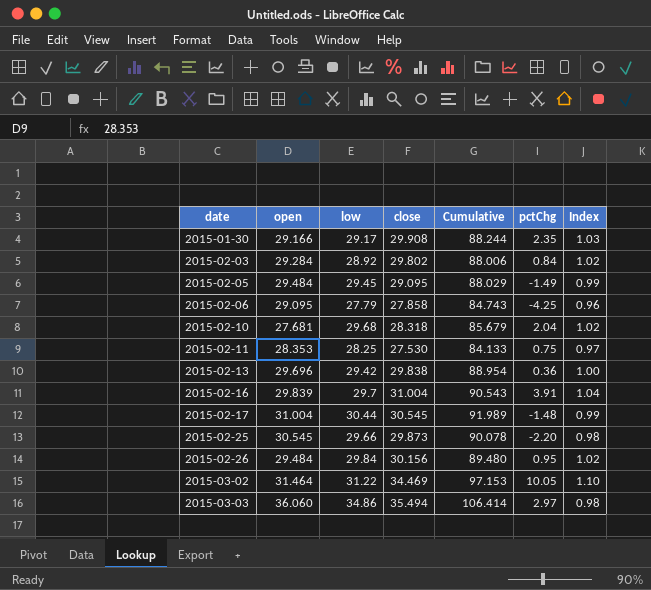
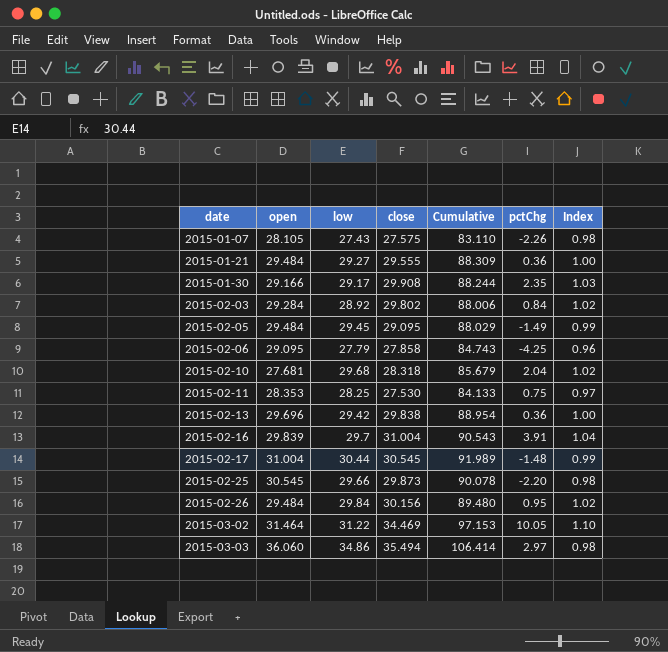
row 2015-01-07: none -> 28.105 | 27.43 | 27.575 | 83.110 | -2.26 | 0.98
row 2015-01-21: none -> 29.484 | 29.27 | 29.555 | 88.309 | 0.36 | 1.00

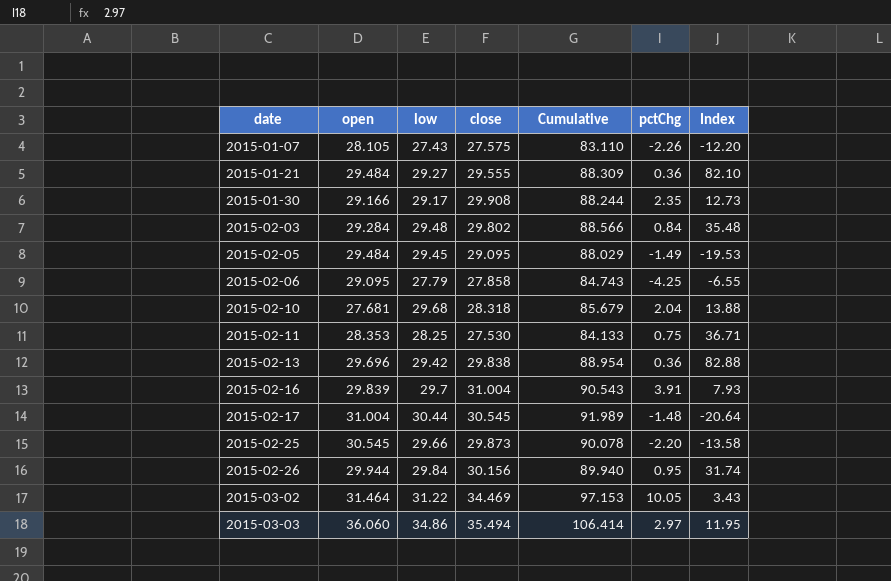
column Index | formula: [close] / [open] -> [close] / [pctChg]
2015-02-03 | low: 28.92 -> 29.48
2015-02-03 | Cumulative: 88.006 -> 88.566
2015-02-26 | open: 29.484 -> 29.944
2015-02-26 | Cumulative: 89.480 -> 89.940

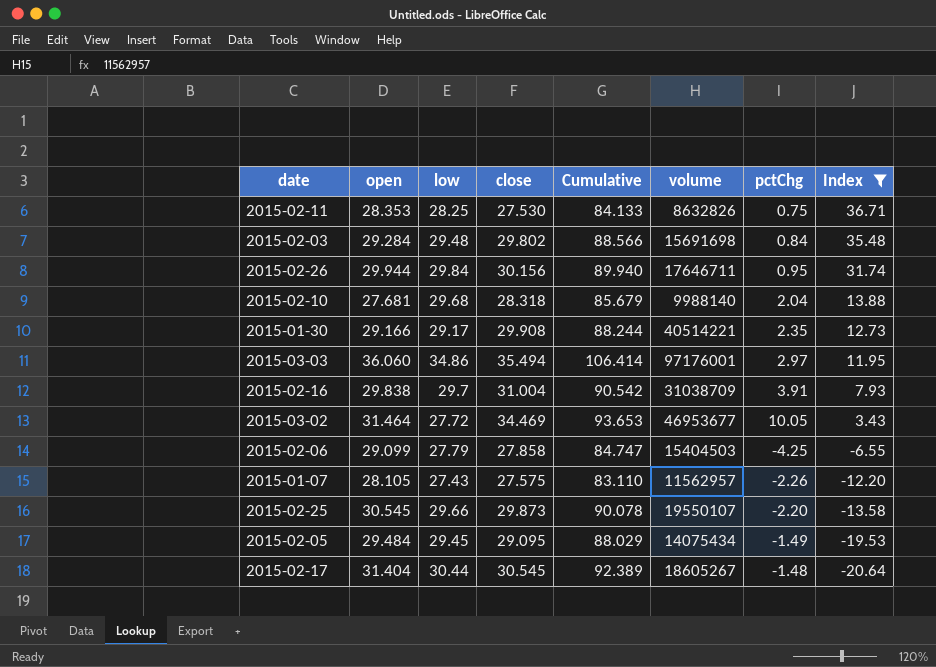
filter: none -> Index <= 36.71
row order: date ascending -> Index descending
column volume | position: none -> 6
2015-02-16 | open: 29.839 -> 29.838
2015-02-16 | Cumulative: 90.543 -> 90.542
2015-03-02 | low: 31.22 -> 27.72
2015-03-02 | Cumulative: 97.153 -> 93.653
2015-02-06 | open: 29.095 -> 29.099
2015-02-06 | Cumulative: 84.743 -> 84.747
2015-02-17 | open: 31.004 -> 31.404
2015-02-17 | Cumulative: 91.989 -> 92.389

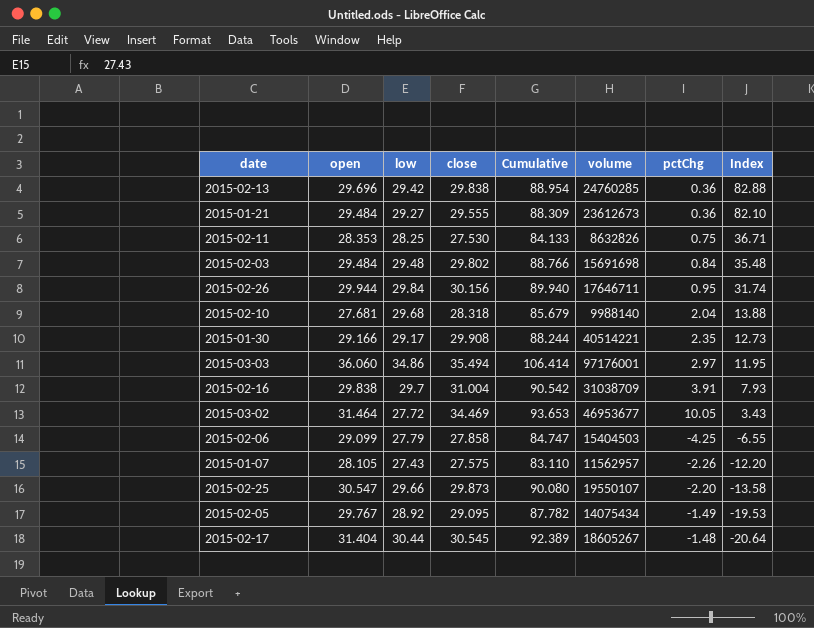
filter: Index <= 36.71 -> none
2015-02-03 | open: 29.284 -> 29.484
2015-02-03 | Cumulative: 88.566 -> 88.766
2015-02-25 | open: 30.545 -> 30.547
2015-02-25 | Cumulative: 90.078 -> 90.080
2015-02-05 | open: 29.484 -> 29.767
2015-02-05 | low: 29.45 -> 28.92
2015-02-05 | Cumulative: 88.029 -> 87.782

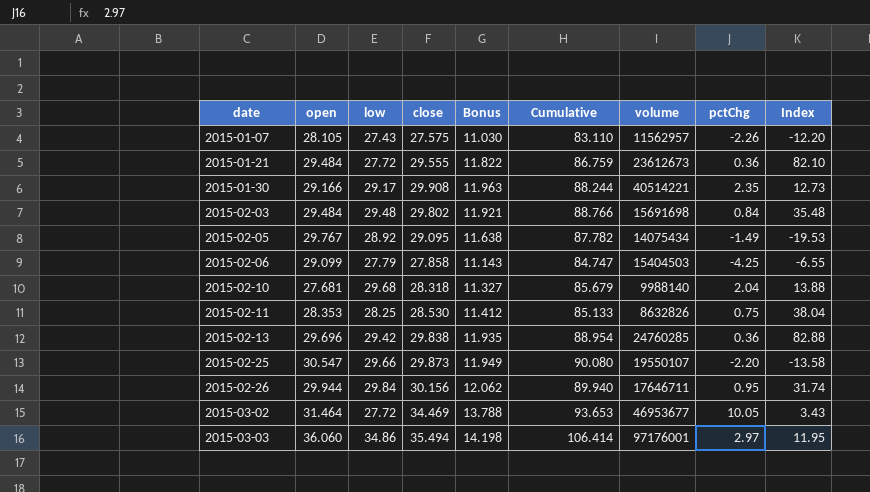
row order: Index descending -> date ascending
column Bonus | formula: none -> [close] * 0.4
row 2015-02-16: 29.838 | 29.7 | 31.004 | 90.542 | 31038709 | 3.91 | 7.93 -> none
row 2015-02-17: 31.404 | 30.44 | 30.545 | 92.389 | 18605267 | -1.48 | -20.64 -> none
2015-01-21 | low: 29.27 -> 27.72
2015-01-21 | Cumulative: 88.309 -> 86.759
2015-02-11 | close: 27.530 -> 28.530
2015-02-11 | Cumulative: 84.133 -> 85.133
2015-02-11 | Index: 36.71 -> 38.04

